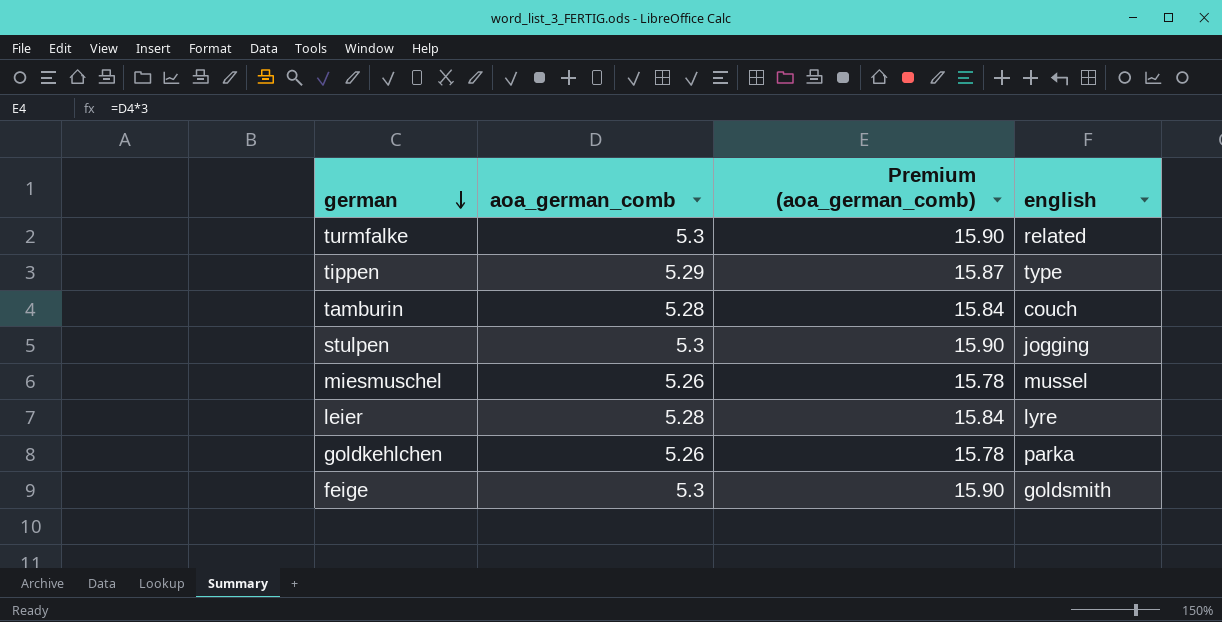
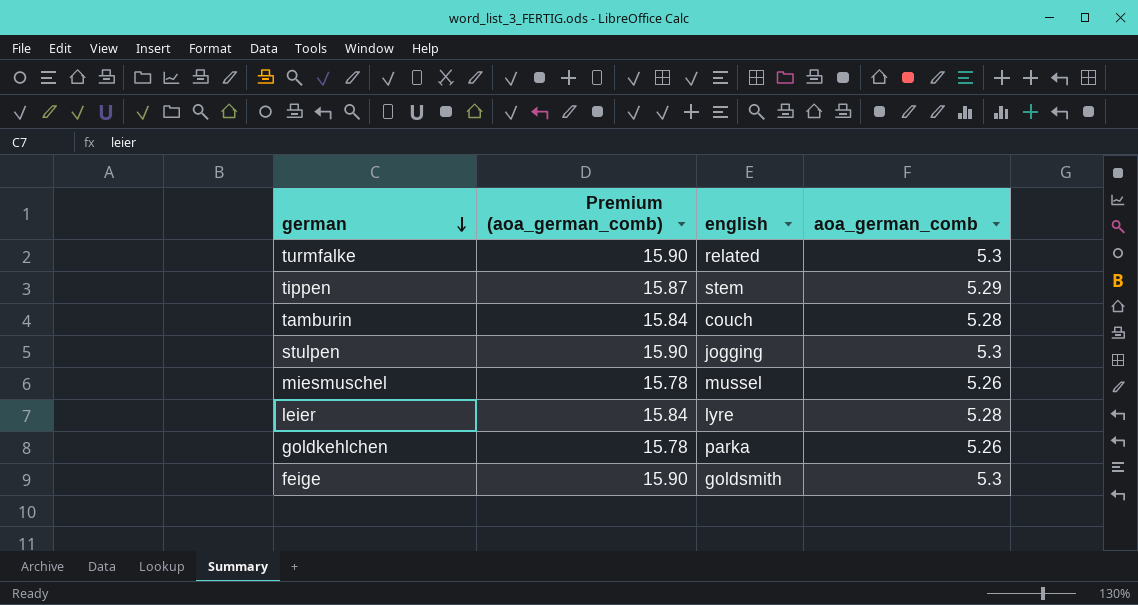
column aoa_german_comb | position: 2 -> 4
tippen | english: type -> stem

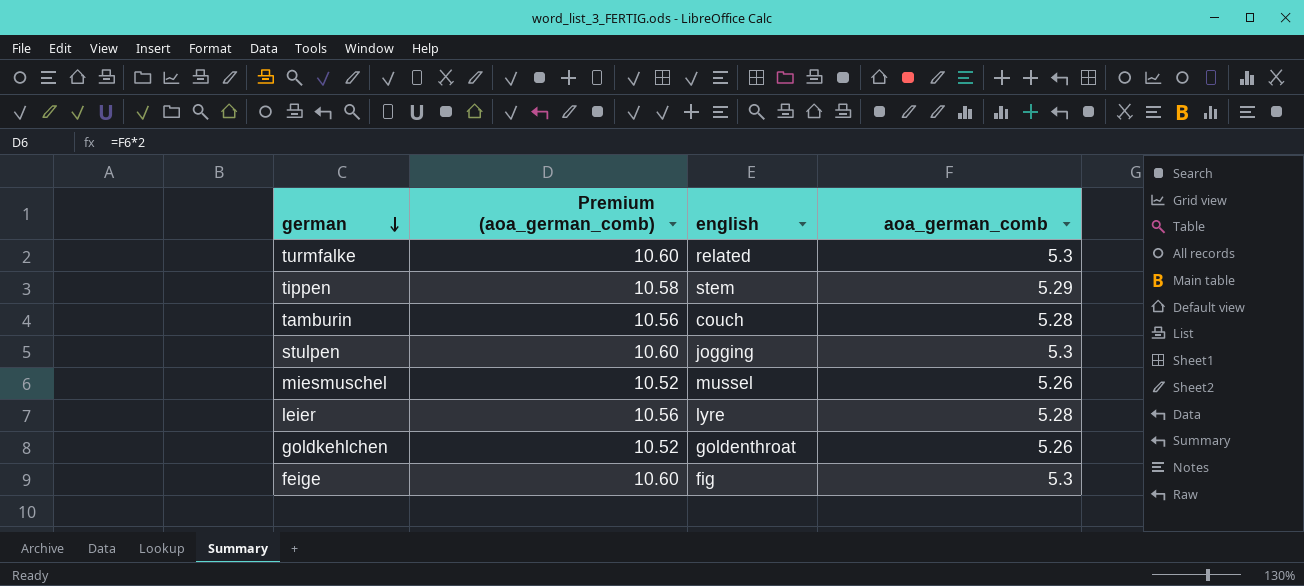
column Premium (aoa_german_comb) | formula: [aoa_german_comb] * 3 -> [aoa_german_comb] * 2
goldkehlchen | english: parka -> goldenthroat
feige | english: goldsmith -> fig

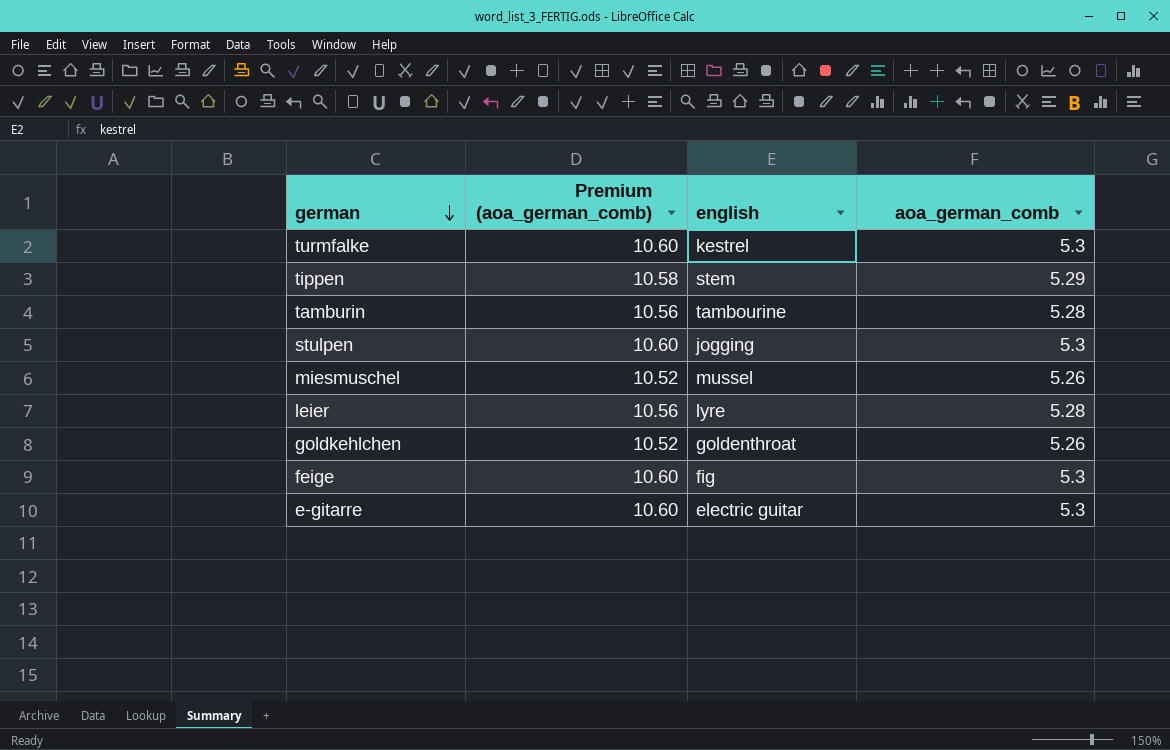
turmfalke | english: related -> kestrel
tamburin | english: couch -> tambourine
row e-gitarre: none -> 10.60 | electric guitar | 5.3

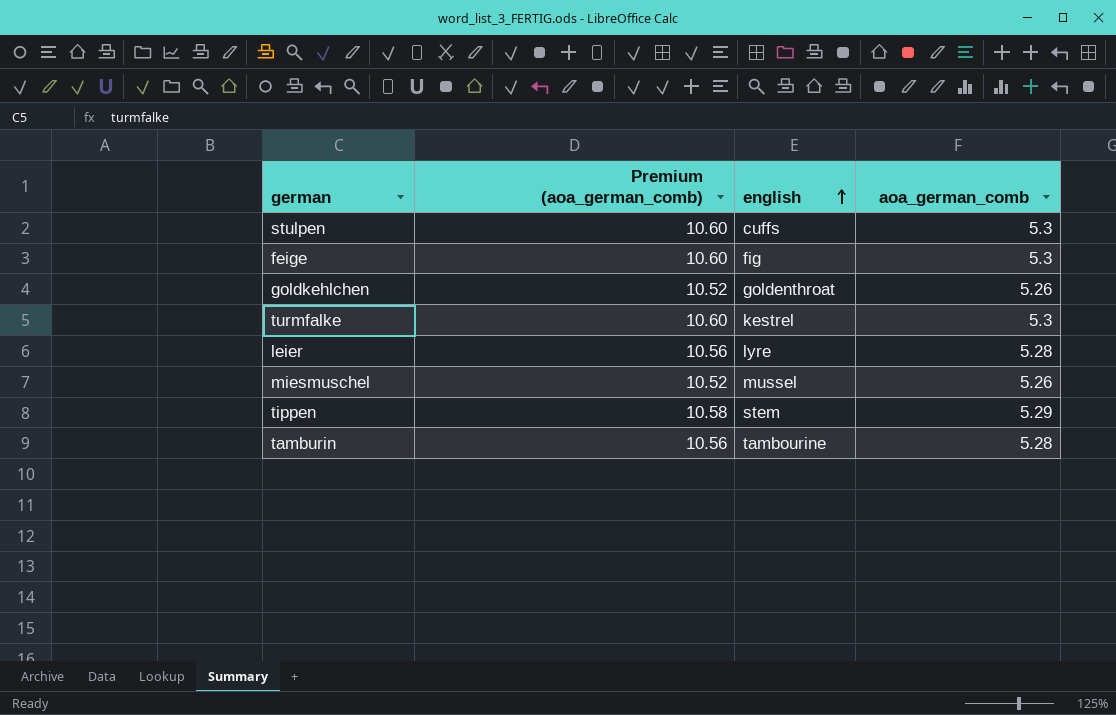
row order: german descending -> english ascending
row e-gitarre: 10.60 | electric guitar | 5.3 -> none
stulpen | english: jogging -> cuffs

